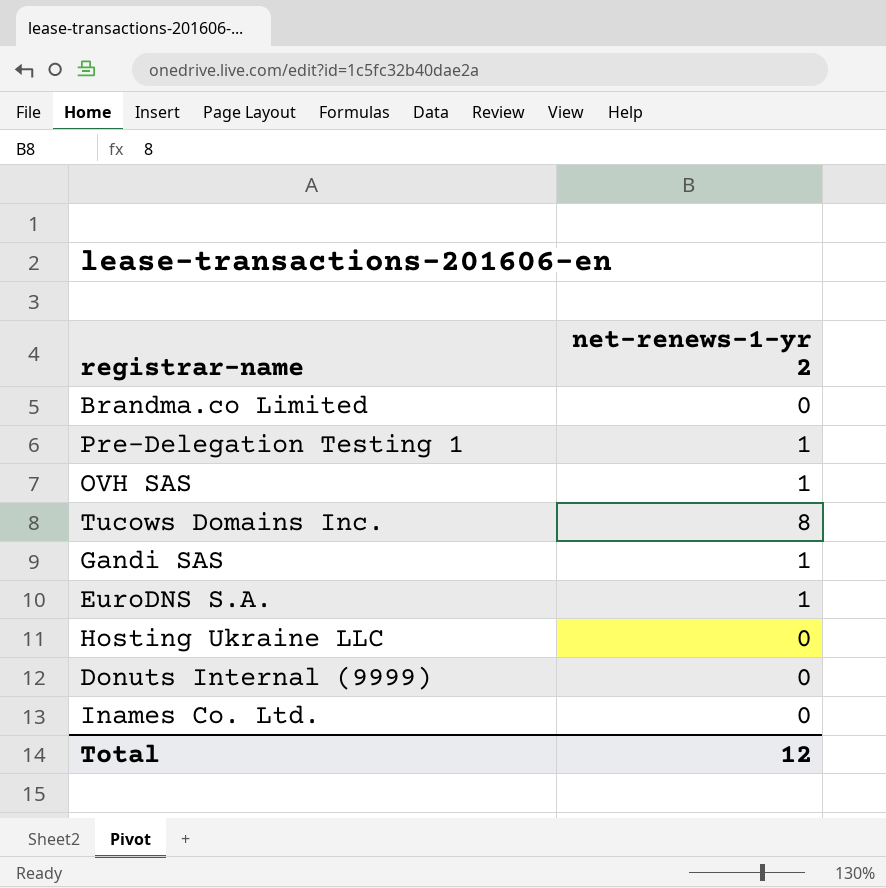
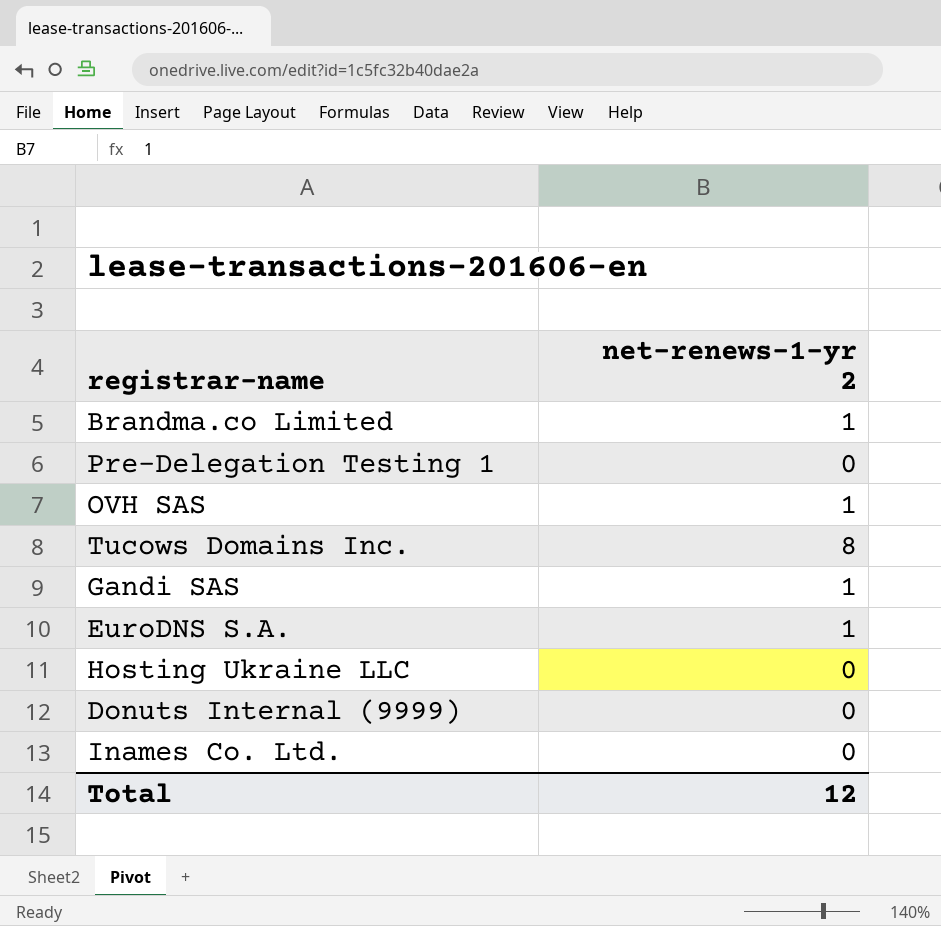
Brandma.co Limited | net-renews-1-yr 2: 0 -> 1
Pre-Delegation Testing 1 | net-renews-1-yr 2: 1 -> 0

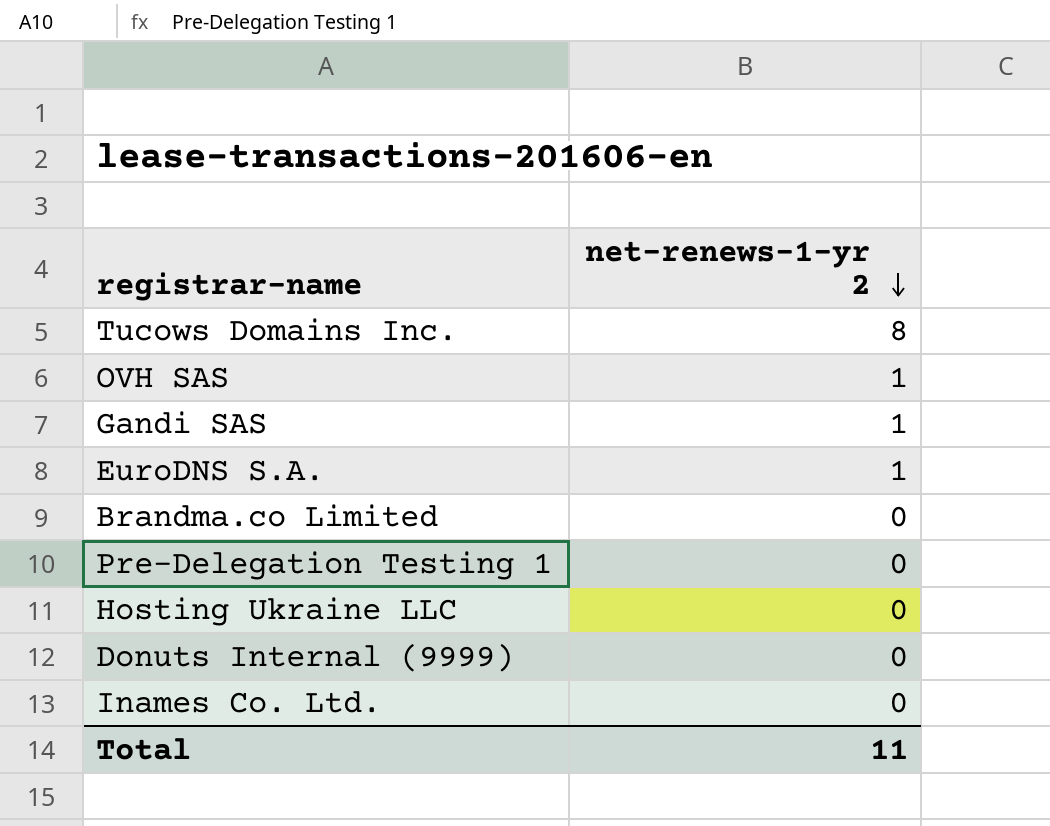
row order: none -> net-renews-1-yr 2 descending
Brandma.co Limited | net-renews-1-yr 2: 1 -> 0
Total | net-renews-1-yr 2: 12 -> 11

